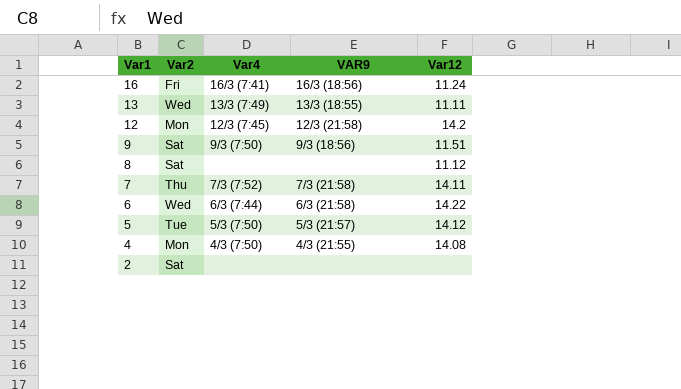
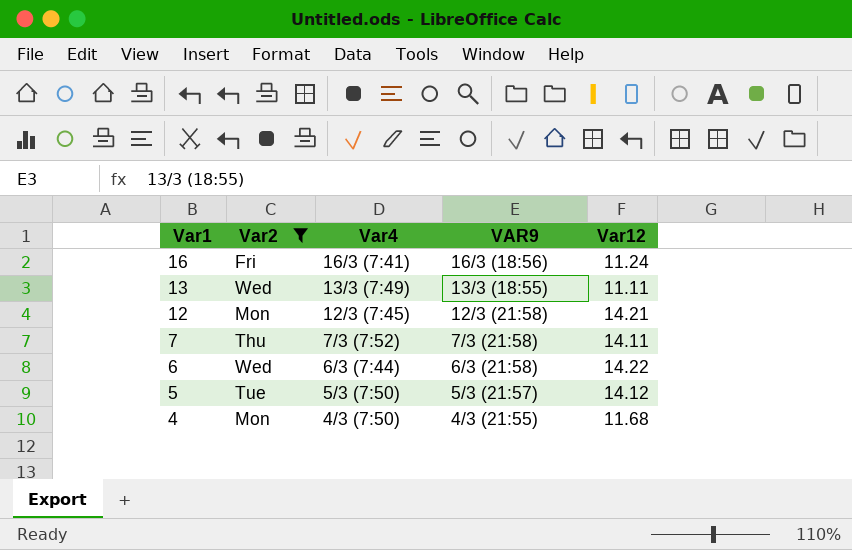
filter: none -> Var2 != Sat
12 | Var12: 14.2 -> 14.21
4 | Var12: 14.08 -> 11.68

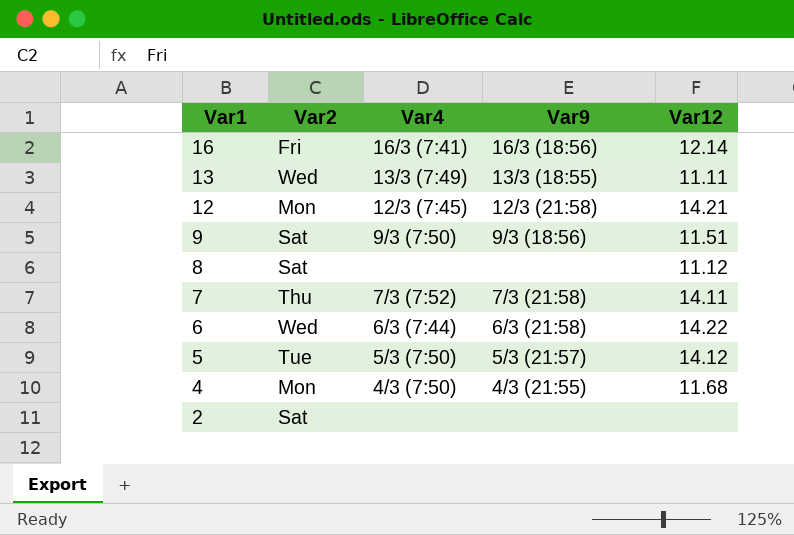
filter: Var2 != Sat -> none
column name: VAR9 -> Var9
16 | Var12: 11.24 -> 12.14

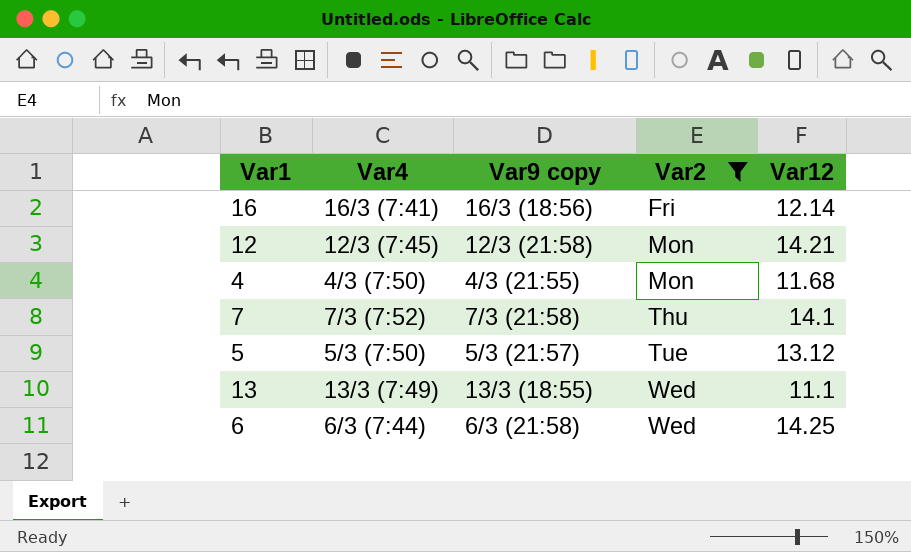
filter: none -> Var2 != Sat
row order: Var1 descending -> Var2 ascending
column name: Var9 -> Var9 copy
column Var2 | position: 2 -> 4
7 | Var12: 14.11 -> 14.1
5 | Var12: 14.12 -> 13.12
13 | Var12: 11.11 -> 11.1
6 | Var12: 14.22 -> 14.25

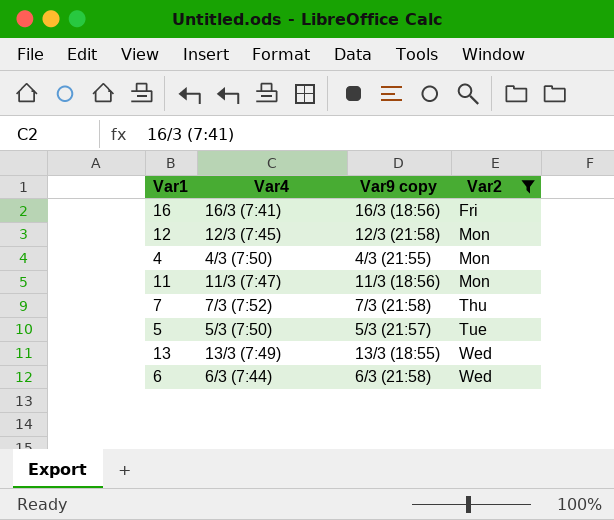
column Var12 | position: 5 -> none
row 11: none -> 11/3 (7:47) | 11/3 (18:56) | Mon

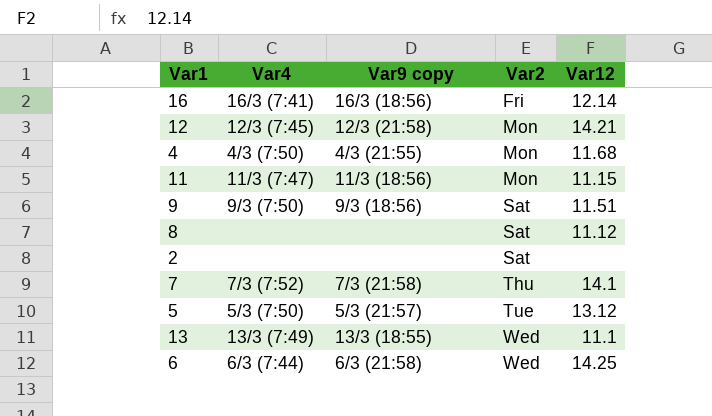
filter: Var2 != Sat -> none
column Var12 | position: none -> 5

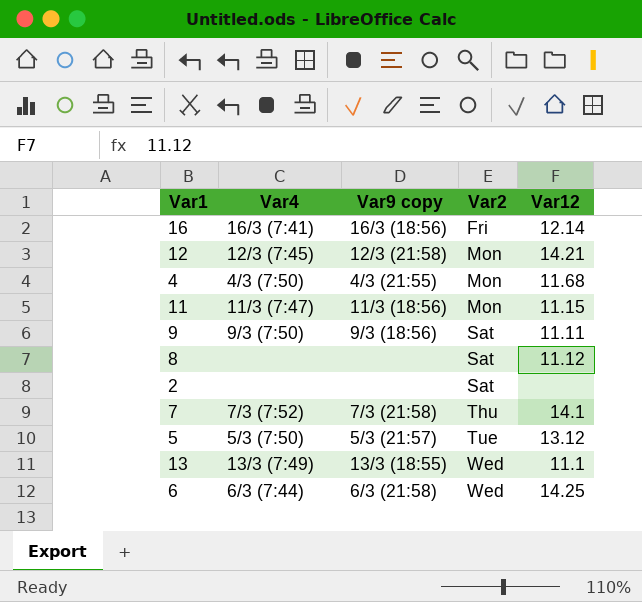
9 | Var12: 11.51 -> 11.11

